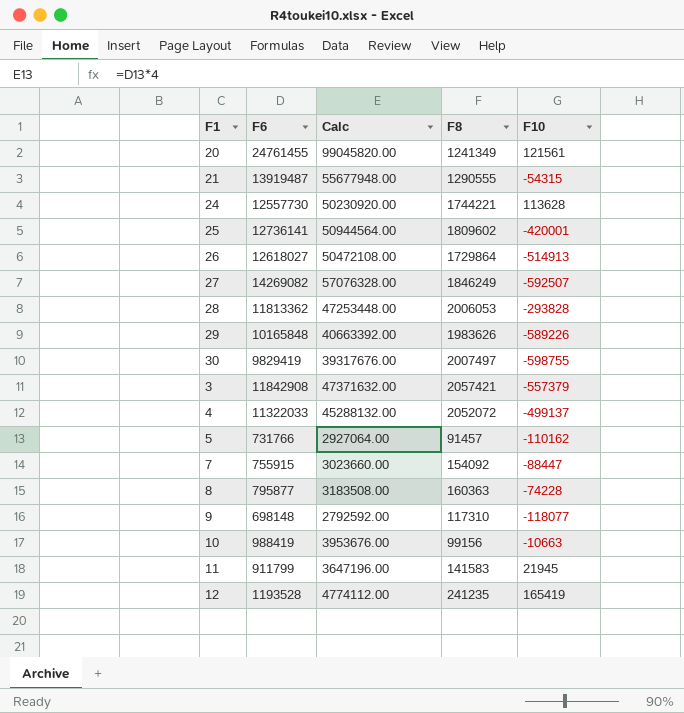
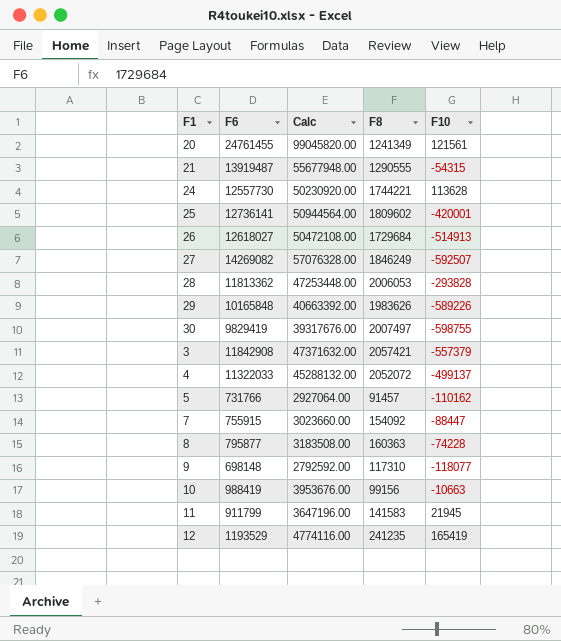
26 | F8: 1729864 -> 1729684
12 | F6: 1193528 -> 1193529
12 | Calc: 4774112.00 -> 4774116.00

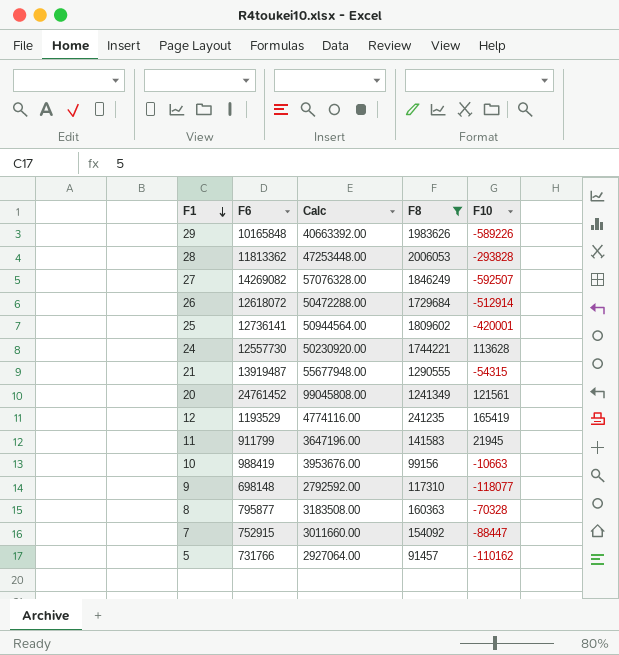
filter: none -> F8 <= 2006053
row order: none -> F1 descending
26 | F6: 12618027 -> 12618072
26 | Calc: 50472108.00 -> 50472288.00
26 | F10: -514913 -> -512914
20 | F6: 24761455 -> 24761452
20 | Calc: 99045820.00 -> 99045808.00
8 | F10: -74228 -> -70328
7 | F6: 755915 -> 752915
7 | Calc: 3023660.00 -> 3011660.00

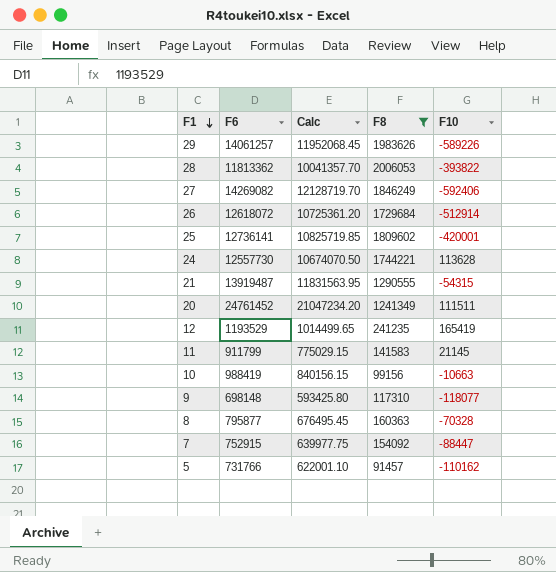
column Calc | formula: [F6] * 4 -> [F6] * 0.85
29 | F6: 10165848 -> 14061257
28 | F10: -293828 -> -393822
27 | F10: -592507 -> -592406
20 | F10: 121561 -> 111511
11 | F10: 21945 -> 21145

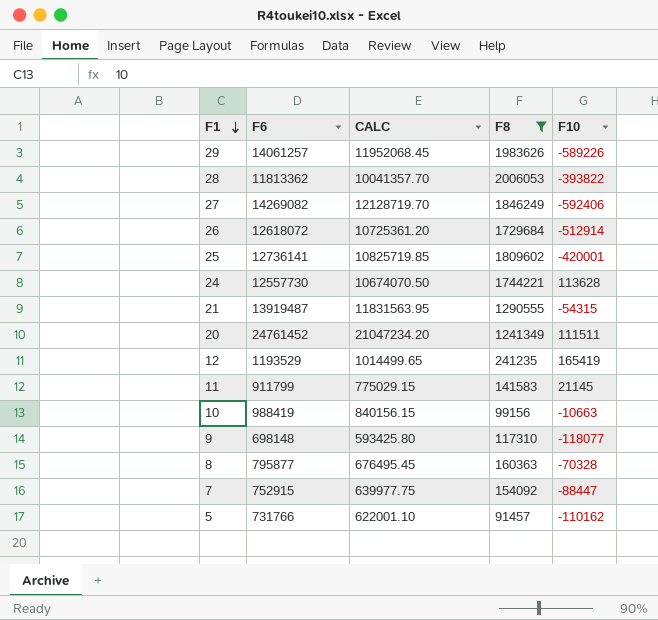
column name: Calc -> CALC

